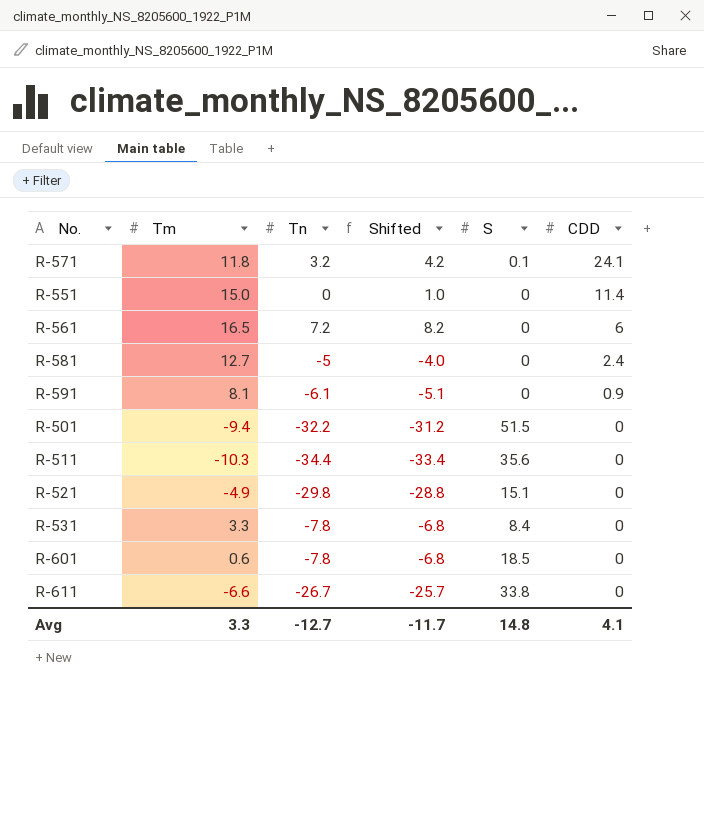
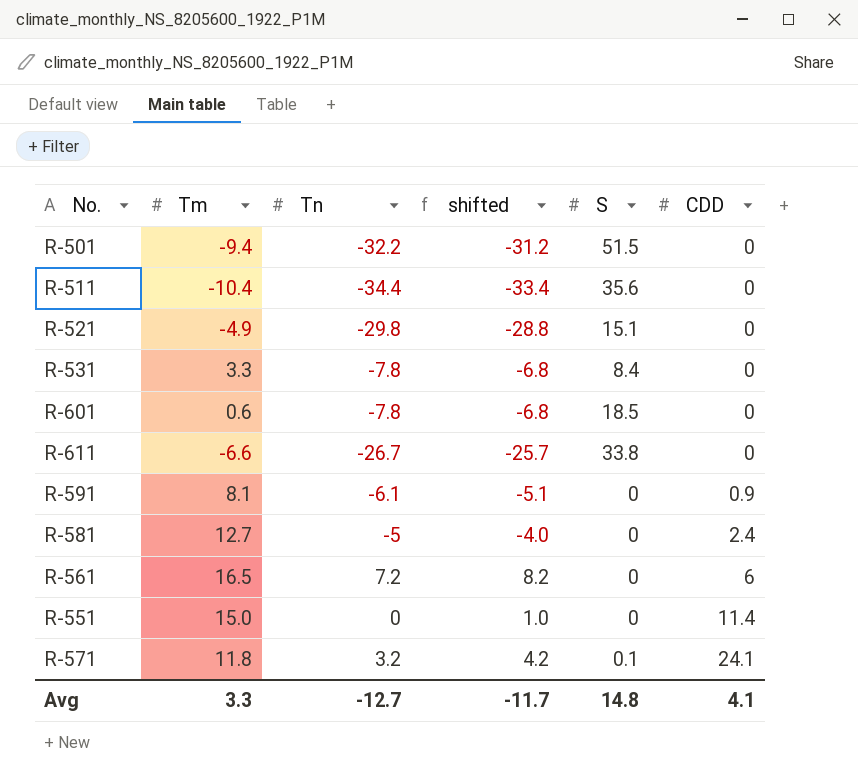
row order: CDD descending -> CDD ascending
column name: Shifted -> shifted
R-511 | Tm: -10.3 -> -10.4

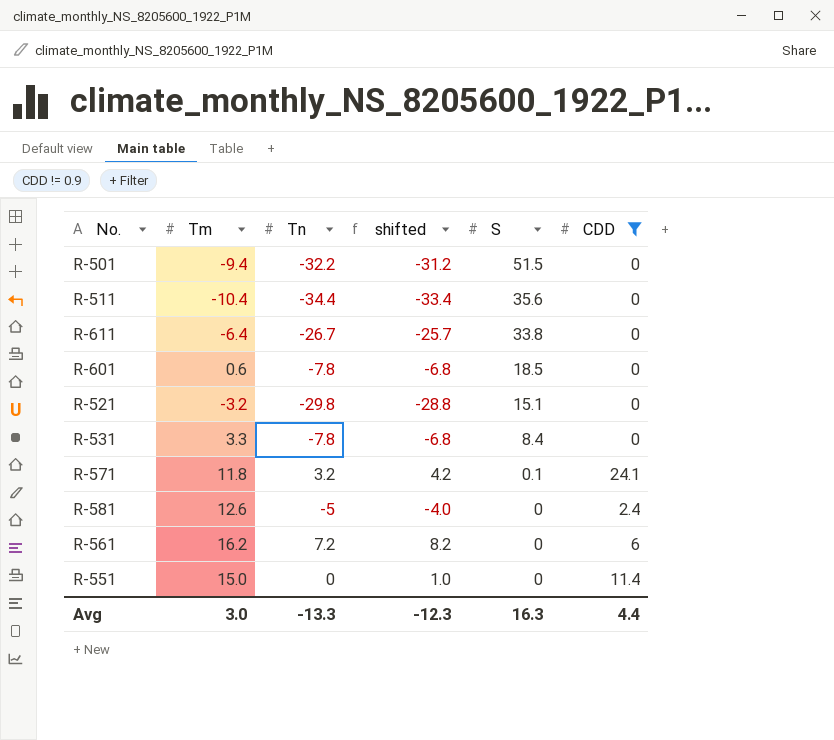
filter: none -> CDD != 0.9
row order: CDD ascending -> S descending
R-611 | Tm: -6.6 -> -6.4
R-521 | Tm: -4.9 -> -3.2
R-581 | Tm: 12.7 -> 12.6
R-561 | Tm: 16.5 -> 16.2
Avg | Tm: 3.3 -> 3.0
Avg | Tn: -12.7 -> -13.3
Avg | shifted: -11.7 -> -12.3
Avg | S: 14.8 -> 16.3
Avg | CDD: 4.1 -> 4.4

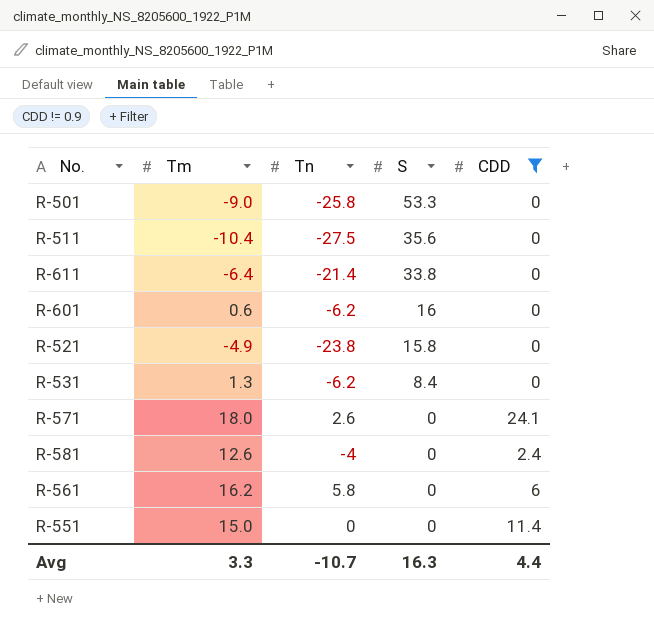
column shifted | formula: [Tn] + 1 -> none
R-501 | Tm: -9.4 -> -9.0
R-501 | Tn: -32.2 -> -25.8
R-501 | S: 51.5 -> 53.3
R-511 | Tn: -34.4 -> -27.5
R-611 | Tn: -26.7 -> -21.4
R-601 | Tn: -7.8 -> -6.2
R-601 | S: 18.5 -> 16
R-521 | Tm: -3.2 -> -4.9
R-521 | Tn: -29.8 -> -23.8
R-521 | S: 15.1 -> 15.8
R-531 | Tm: 3.3 -> 1.3
R-531 | Tn: -7.8 -> -6.2
R-571 | Tm: 11.8 -> 18.0
R-571 | Tn: 3.2 -> 2.6
R-571 | S: 0.1 -> 0
R-581 | Tn: -5 -> -4
R-561 | Tn: 7.2 -> 5.8
Avg | Tm: 3.0 -> 3.3
Avg | Tn: -13.3 -> -10.7

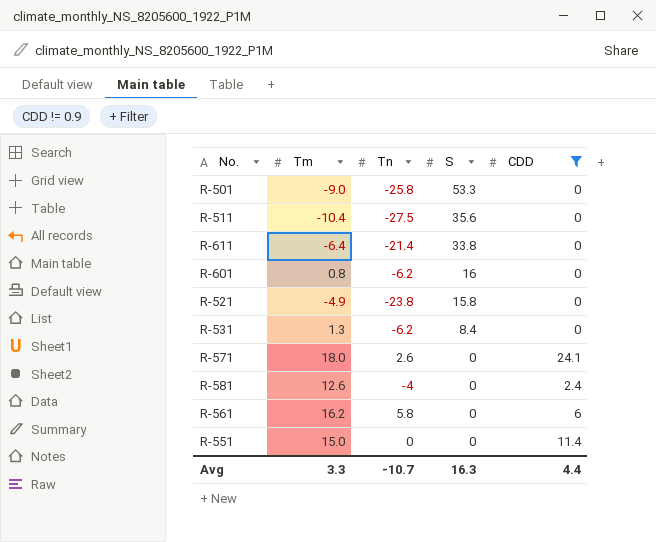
R-601 | Tm: 0.6 -> 0.8

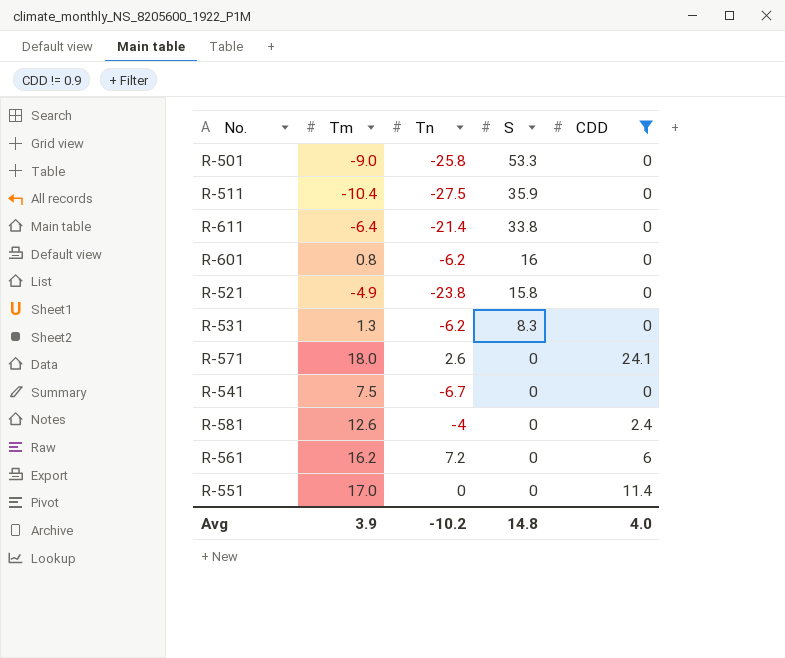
R-511 | S: 35.6 -> 35.9
R-531 | S: 8.4 -> 8.3
row R-541: none -> 7.5 | -6.7 | 0 | 0
R-561 | Tn: 5.8 -> 7.2
R-551 | Tm: 15.0 -> 17.0
Avg | Tm: 3.3 -> 3.9
Avg | Tn: -10.7 -> -10.2
Avg | S: 16.3 -> 14.8
Avg | CDD: 4.4 -> 4.0

